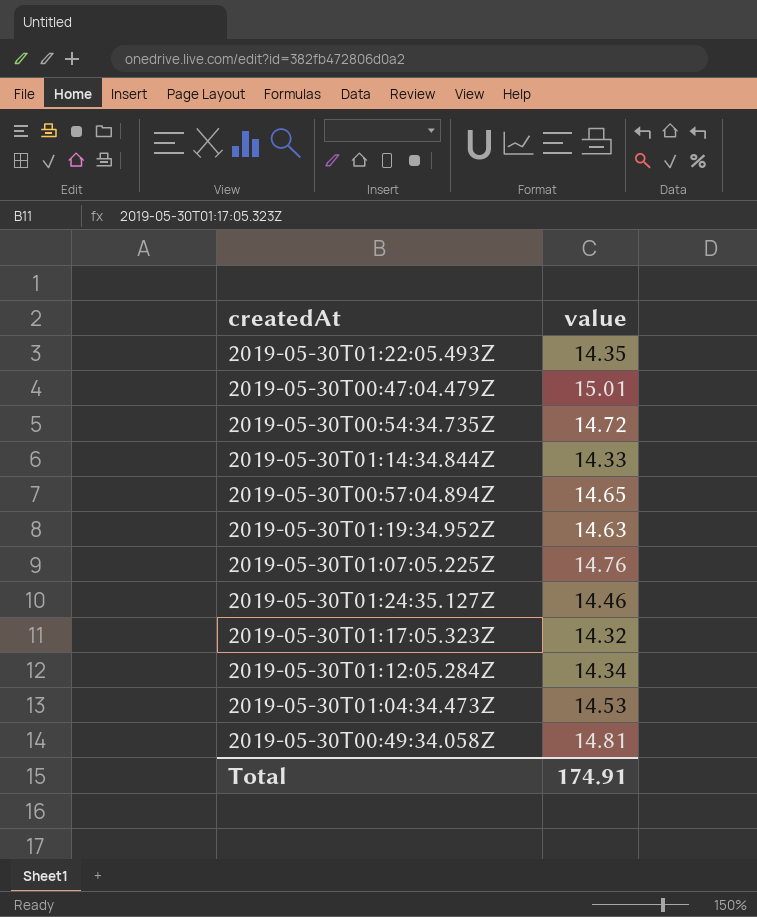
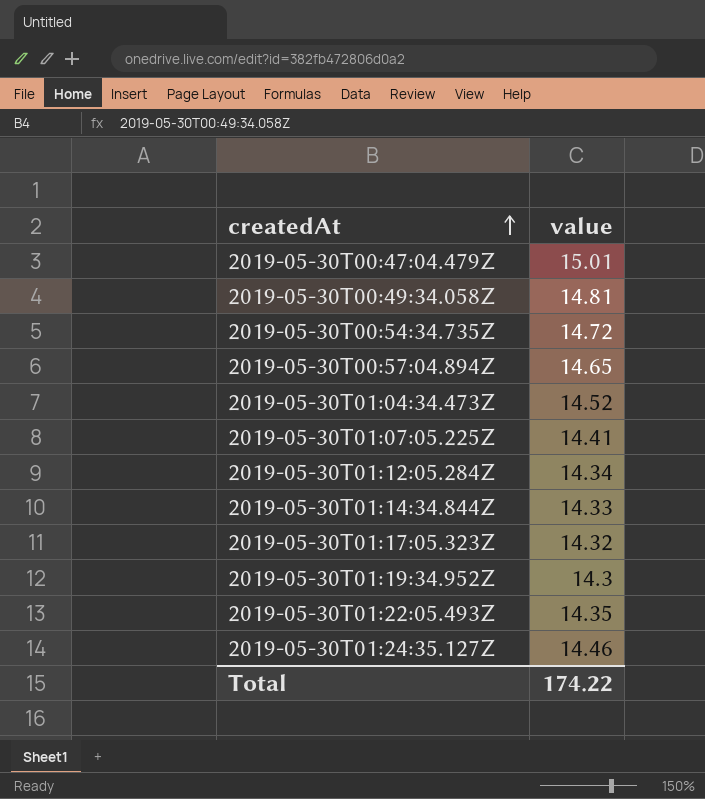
row order: none -> createdAt ascending
2019-05-30T01:04:34.473Z | value: 14.53 -> 14.52
2019-05-30T01:07:05.225Z | value: 14.76 -> 14.41
2019-05-30T01:19:34.952Z | value: 14.63 -> 14.3
Total | value: 174.91 -> 174.22

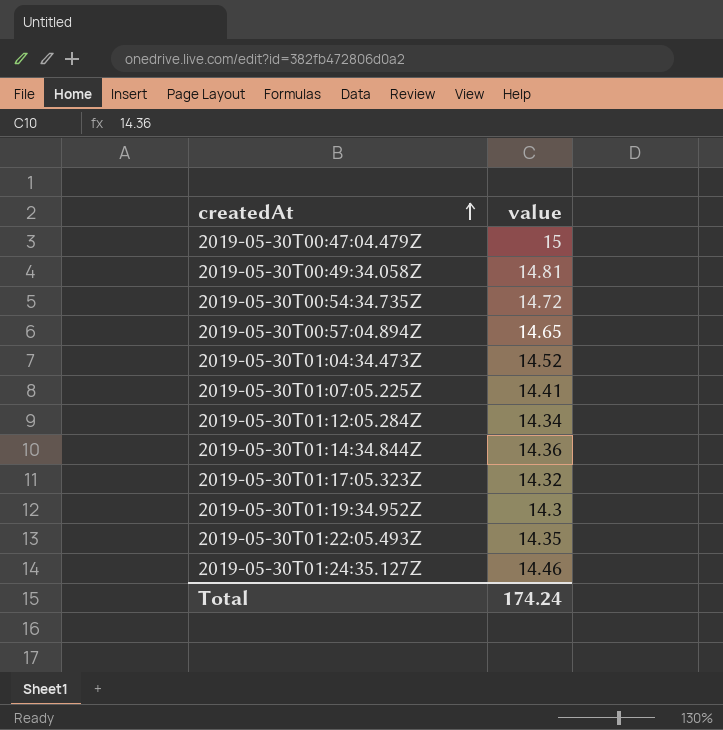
2019-05-30T00:47:04.479Z | value: 15.01 -> 15
2019-05-30T01:14:34.844Z | value: 14.33 -> 14.36
Total | value: 174.22 -> 174.24

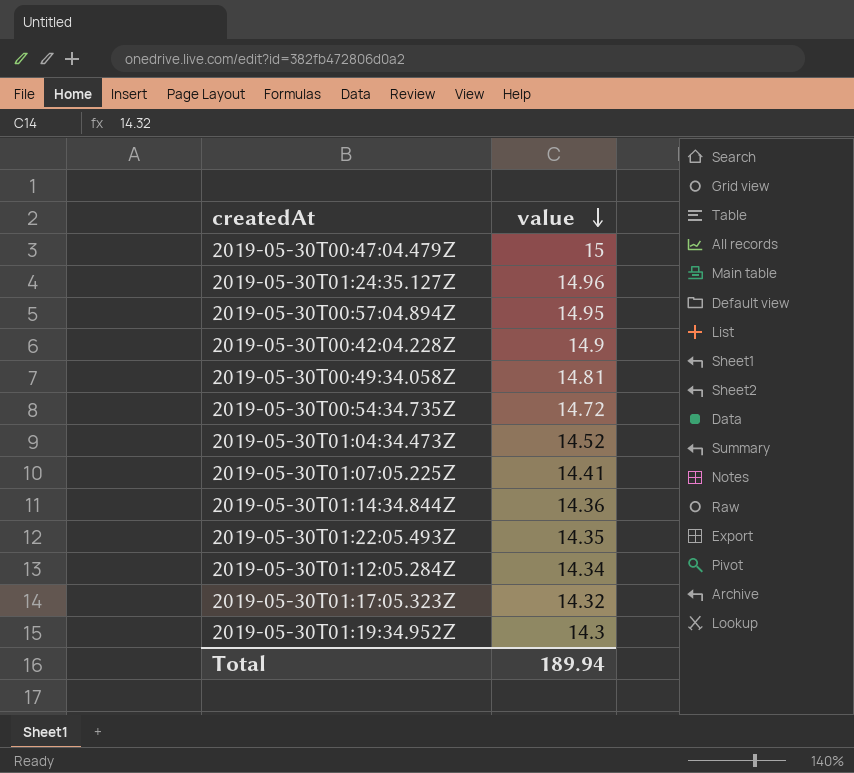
row order: createdAt ascending -> value descending
2019-05-30T01:24:35.127Z | value: 14.46 -> 14.96
2019-05-30T00:57:04.894Z | value: 14.65 -> 14.95
row 2019-05-30T00:42:04.228Z: none -> 14.9
Total | value: 174.24 -> 189.94

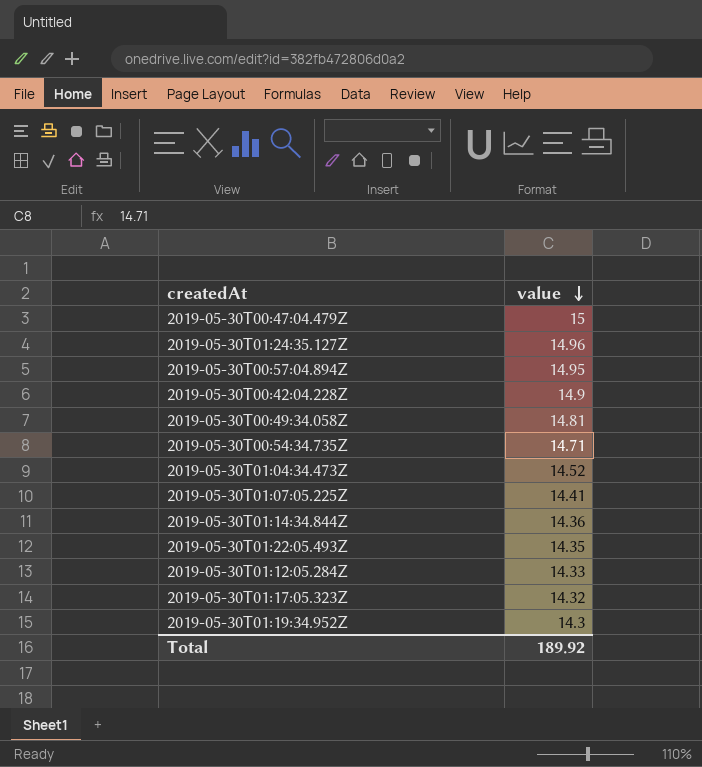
2019-05-30T00:54:34.735Z | value: 14.72 -> 14.71
2019-05-30T01:12:05.284Z | value: 14.34 -> 14.33
Total | value: 189.94 -> 189.92

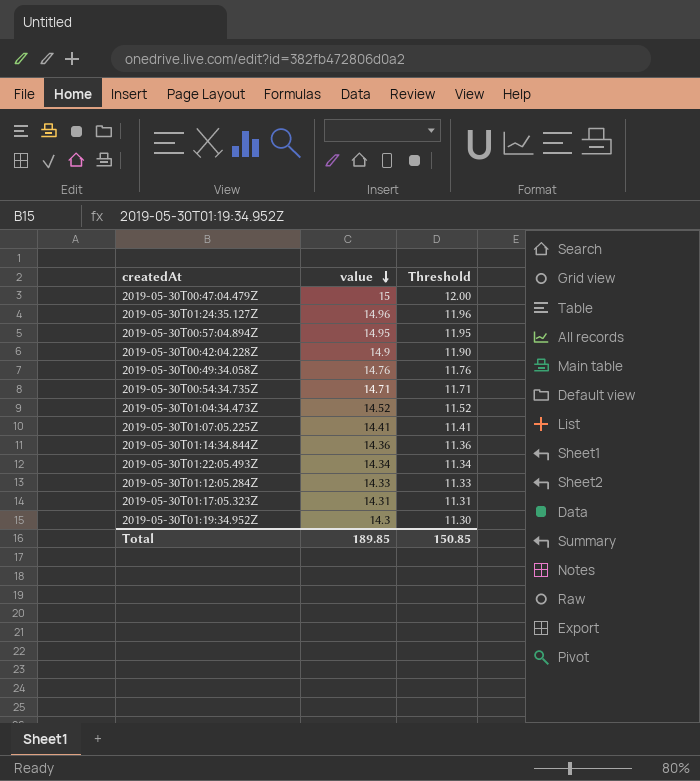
column Threshold | formula: none -> [value] - 3
2019-05-30T00:49:34.058Z | value: 14.81 -> 14.76
2019-05-30T01:22:05.493Z | value: 14.35 -> 14.34
2019-05-30T01:17:05.323Z | value: 14.32 -> 14.31
Total | value: 189.92 -> 189.85

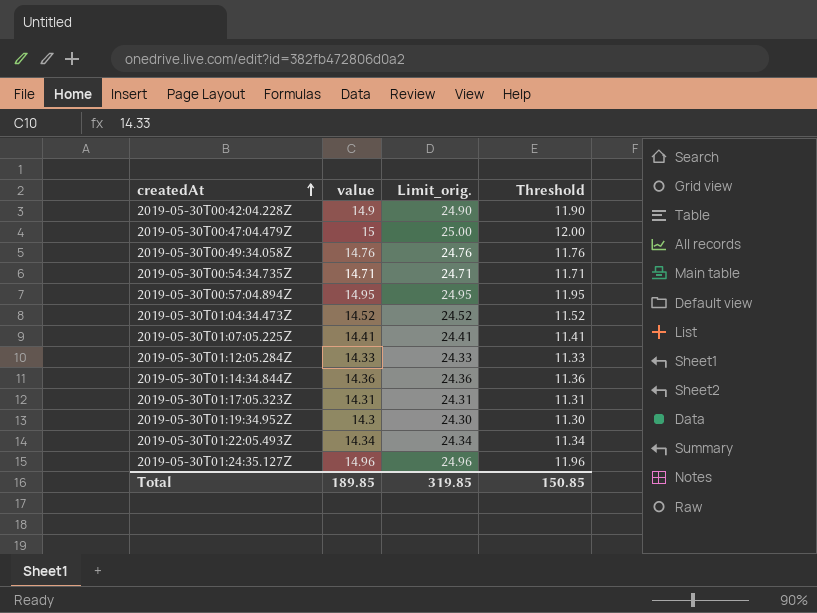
row order: value descending -> createdAt ascending
column Limit_orig. | formula: none -> [value] + 10

